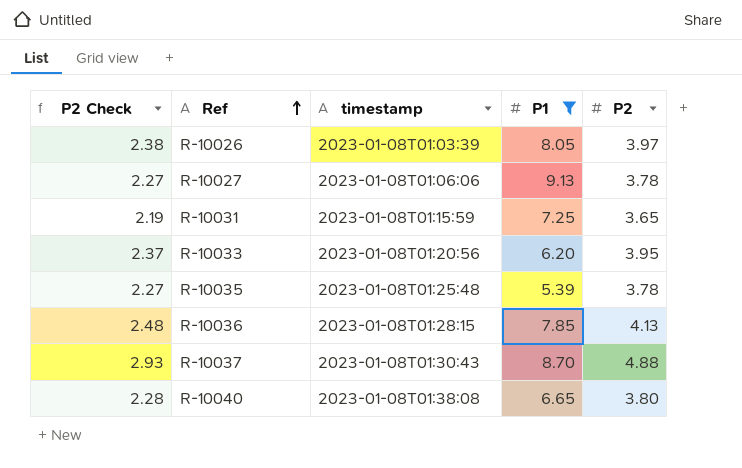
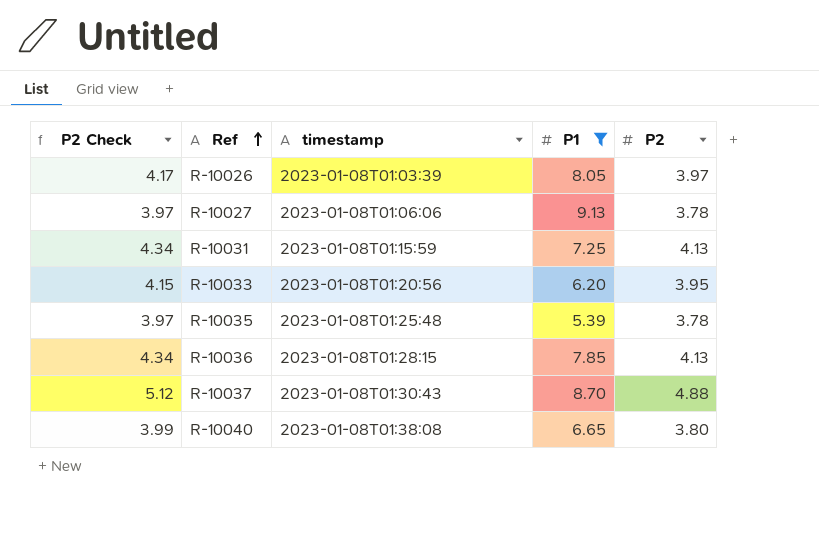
column P2 Check | formula: [P2] * 0.6 -> [P2] * 1.05
R-10031 | P2: 3.65 -> 4.13

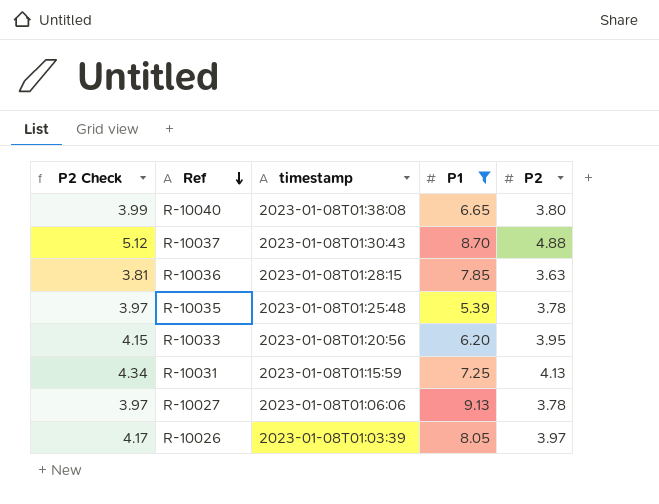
row order: Ref ascending -> Ref descending
R-10036 | P2 Check: 4.34 -> 3.81
R-10036 | P2: 4.13 -> 3.63

